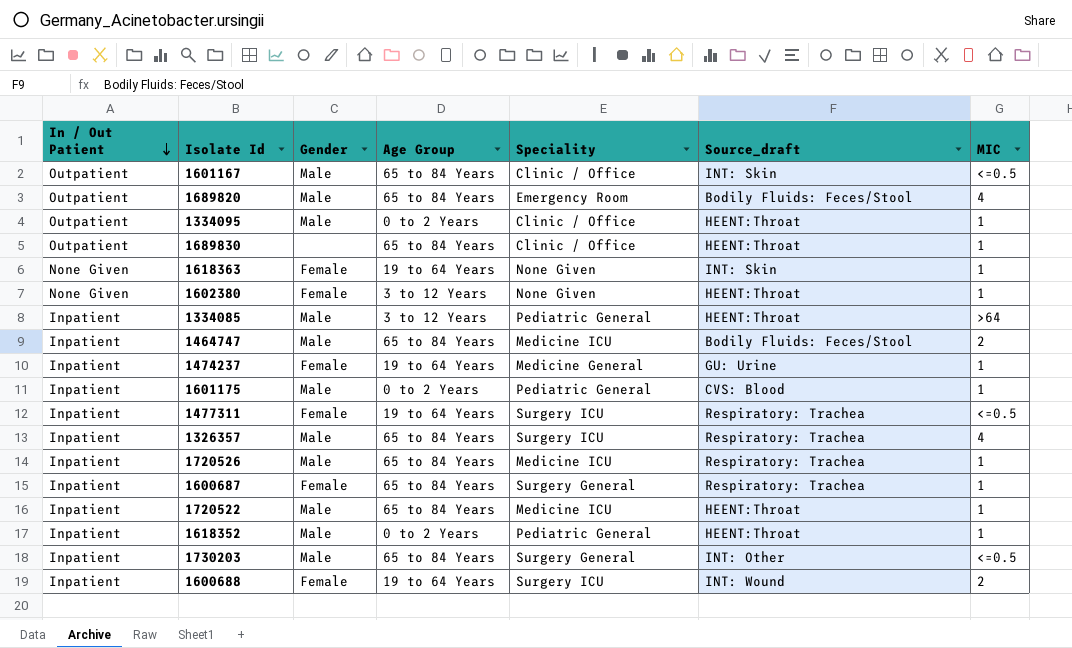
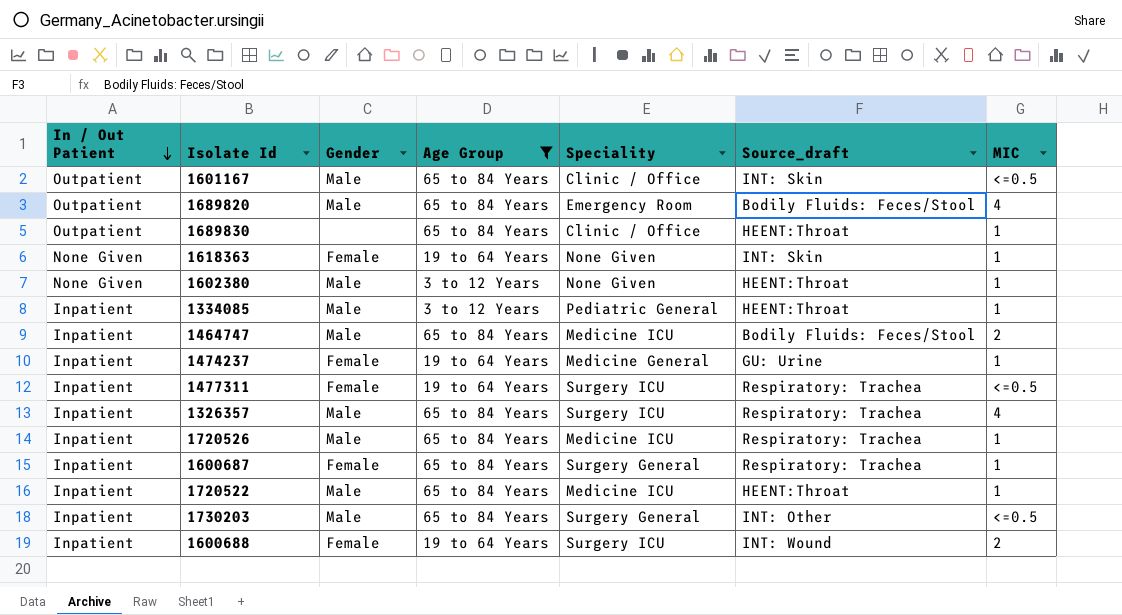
filter: none -> Age Group != 0 to 2 Years
1602380 | Gender: Female -> Male
1334085 | MIC: >64 -> 1

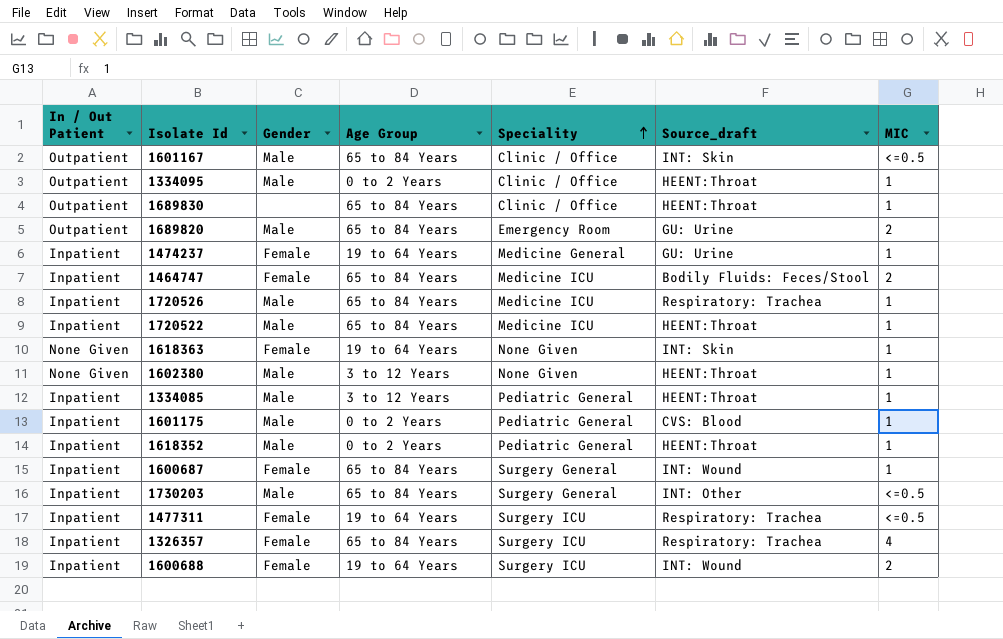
filter: Age Group != 0 to 2 Years -> none
row order: In / Out Patient descending -> Speciality ascending
1689820 | Source_draft: Bodily Fluids: Feces/Stool -> GU: Urine
1689820 | MIC: 4 -> 2
1464747 | Gender: Male -> Female
1600687 | Source_draft: Respiratory: Trachea -> INT: Wound
1326357 | Gender: Male -> Female

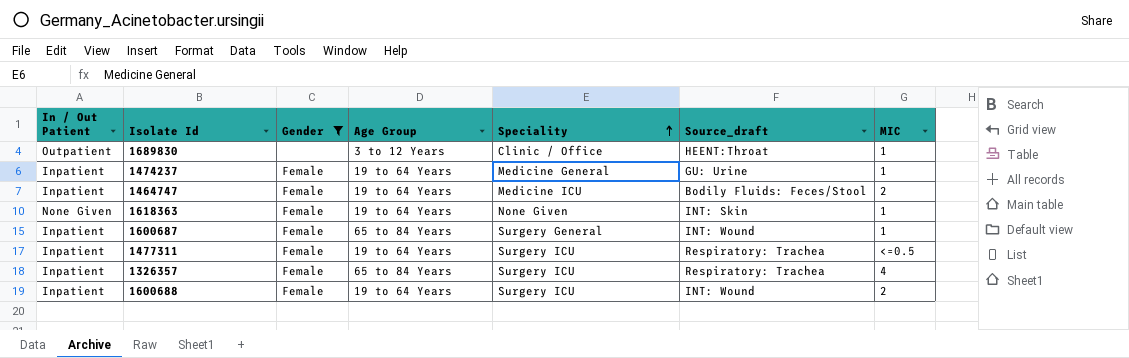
filter: none -> Gender != Male
1689830 | Age Group: 65 to 84 Years -> 3 to 12 Years
1464747 | Age Group: 65 to 84 Years -> 19 to 64 Years

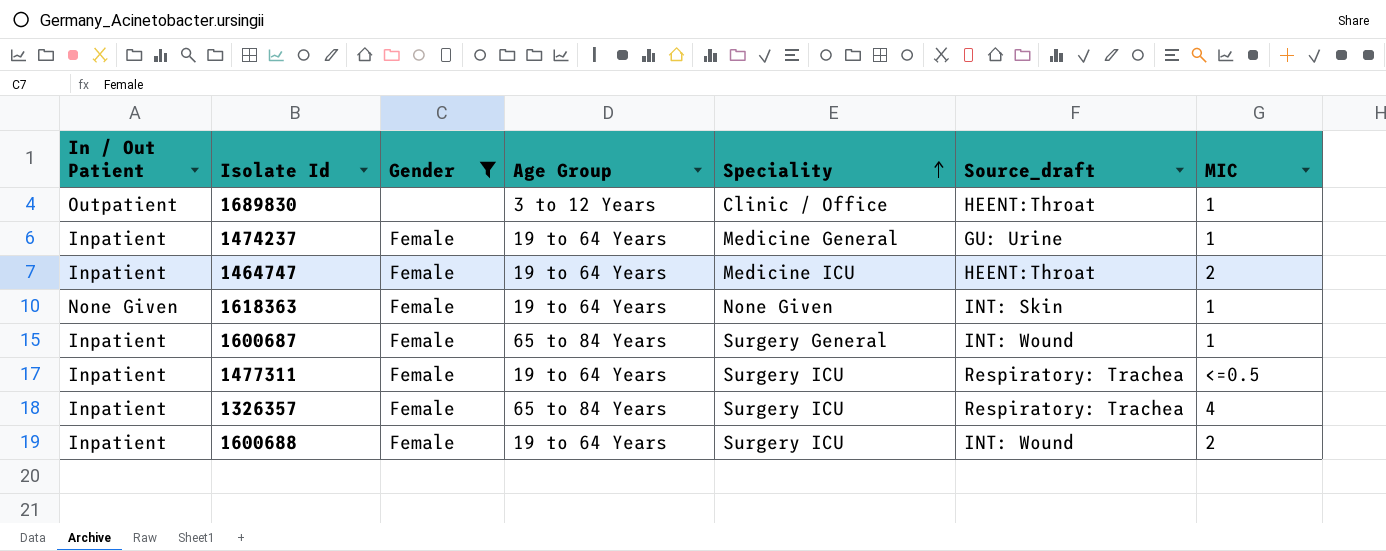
1464747 | Source_draft: Bodily Fluids: Feces/Stool -> HEENT:Throat

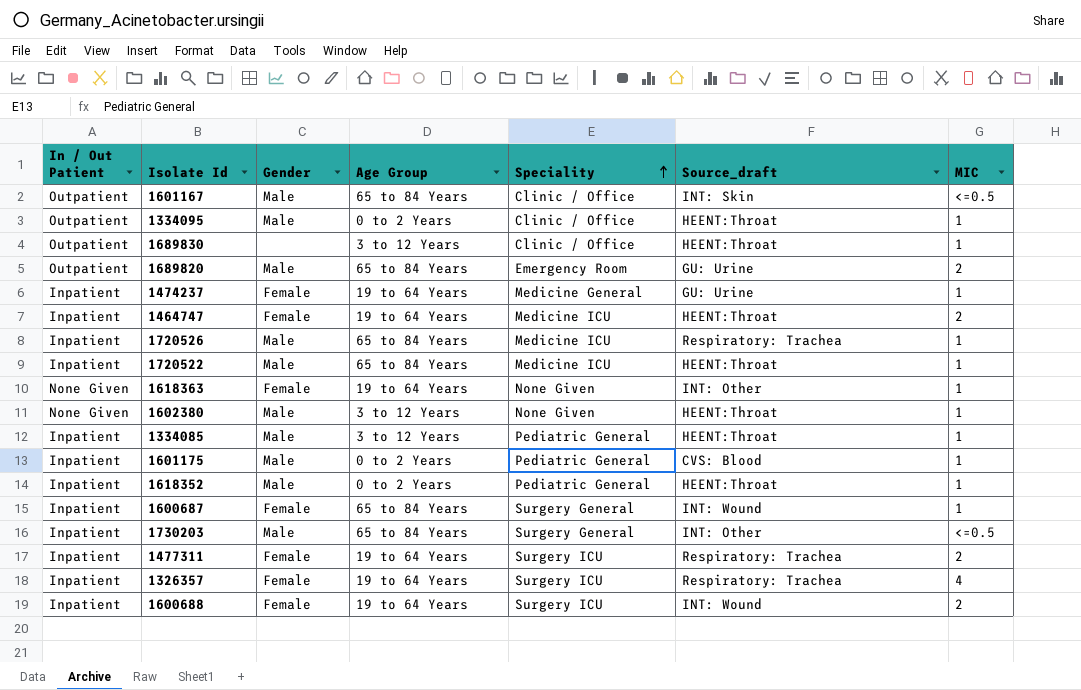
filter: Gender != Male -> none
1618363 | Source_draft: INT: Skin -> INT: Other
1477311 | MIC: <=0.5 -> 2
1326357 | Age Group: 65 to 84 Years -> 19 to 64 Years

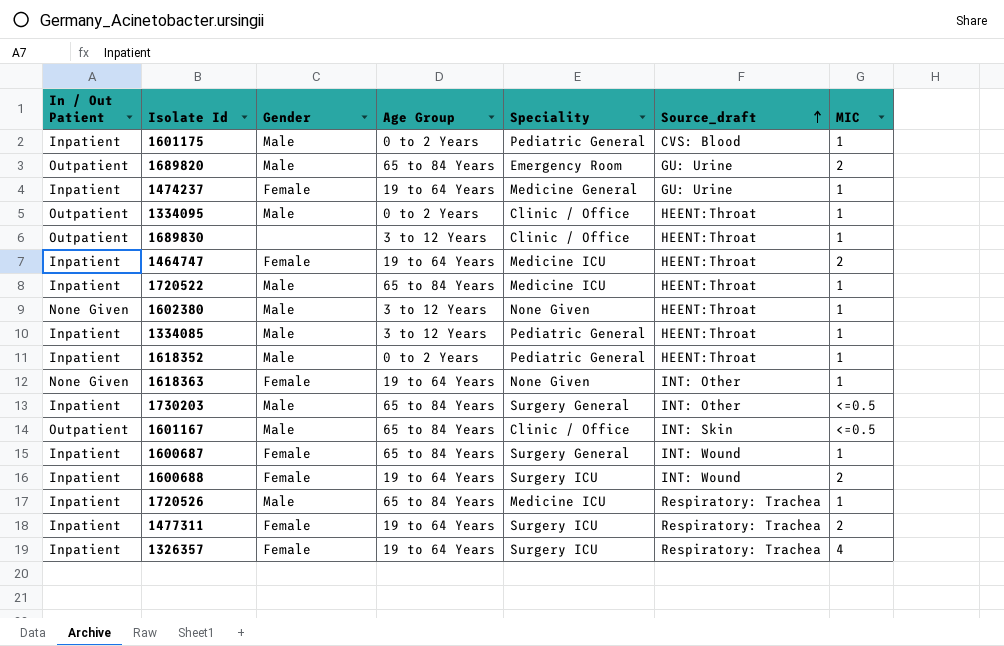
row order: Speciality ascending -> Source_draft ascending

